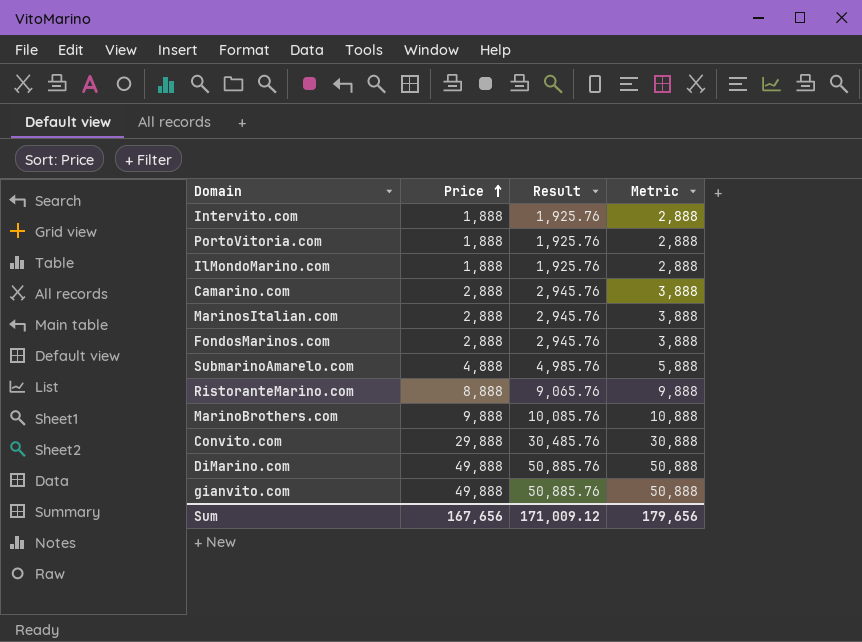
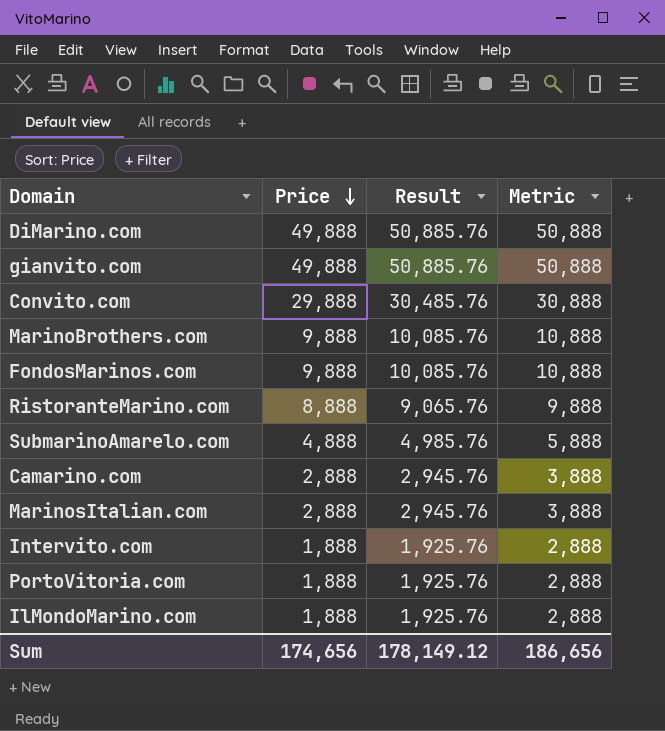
row order: Price ascending -> Price descending
FondosMarinos.com | Price: 2,888 -> 9,888
FondosMarinos.com | Result: 2,945.76 -> 10,085.76
FondosMarinos.com | Metric: 3,888 -> 10,888
Sum | Price: 167,656 -> 174,656
Sum | Result: 171,009.12 -> 178,149.12
Sum | Metric: 179,656 -> 186,656

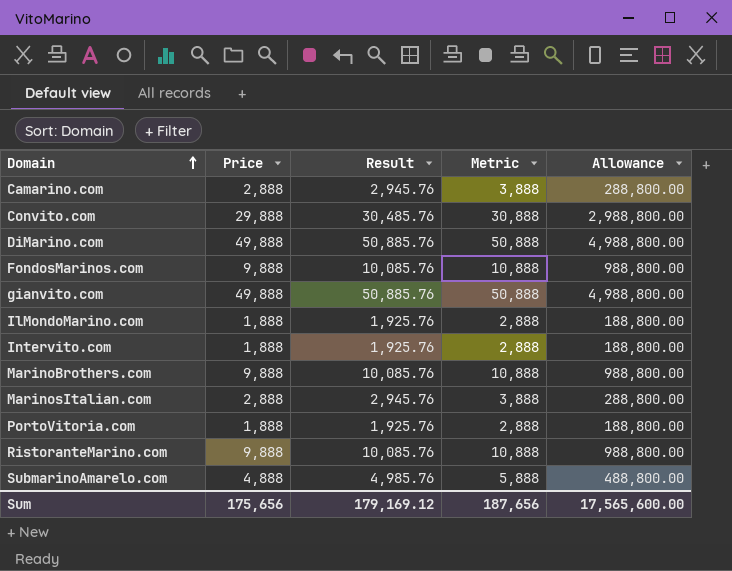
row order: Price descending -> Domain ascending
column Allowance | formula: none -> [Price] * 100
RistoranteMarino.com | Price: 8,888 -> 9,888
RistoranteMarino.com | Result: 9,065.76 -> 10,085.76
RistoranteMarino.com | Metric: 9,888 -> 10,888
Sum | Price: 174,656 -> 175,656
Sum | Result: 178,149.12 -> 179,169.12
Sum | Metric: 186,656 -> 187,656

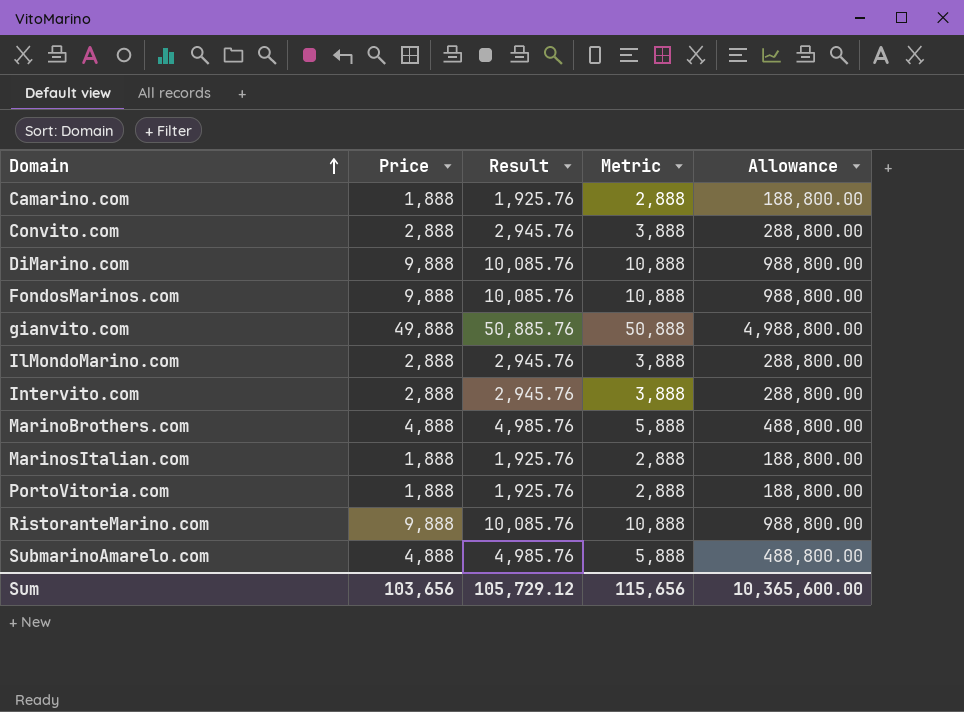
Camarino.com | Price: 2,888 -> 1,888
Camarino.com | Result: 2,945.76 -> 1,925.76
Camarino.com | Metric: 3,888 -> 2,888
Camarino.com | Allowance: 288,800.00 -> 188,800.00
Convito.com | Price: 29,888 -> 2,888
Convito.com | Result: 30,485.76 -> 2,945.76
Convito.com | Metric: 30,888 -> 3,888
Convito.com | Allowance: 2,988,800.00 -> 288,800.00
DiMarino.com | Price: 49,888 -> 9,888
DiMarino.com | Result: 50,885.76 -> 10,085.76
DiMarino.com | Metric: 50,888 -> 10,888
DiMarino.com | Allowance: 4,988,800.00 -> 988,800.00
IlMondoMarino.com | Price: 1,888 -> 2,888
IlMondoMarino.com | Result: 1,925.76 -> 2,945.76
IlMondoMarino.com | Metric: 2,888 -> 3,888
IlMondoMarino.com | Allowance: 188,800.00 -> 288,800.00
Intervito.com | Price: 1,888 -> 2,888
Intervito.com | Result: 1,925.76 -> 2,945.76
Intervito.com | Metric: 2,888 -> 3,888
Intervito.com | Allowance: 188,800.00 -> 288,800.00
MarinoBrothers.com | Price: 9,888 -> 4,888
MarinoBrothers.com | Result: 10,085.76 -> 4,985.76
MarinoBrothers.com | Metric: 10,888 -> 5,888
MarinoBrothers.com | Allowance: 988,800.00 -> 488,800.00
MarinosItalian.com | Price: 2,888 -> 1,888
MarinosItalian.com | Result: 2,945.76 -> 1,925.76
MarinosItalian.com | Metric: 3,888 -> 2,888
MarinosItalian.com | Allowance: 288,800.00 -> 188,800.00
Sum | Price: 175,656 -> 103,656
Sum | Result: 179,169.12 -> 105,729.12
Sum | Metric: 187,656 -> 115,656
Sum | Allowance: 17,565,600.00 -> 10,365,600.00

